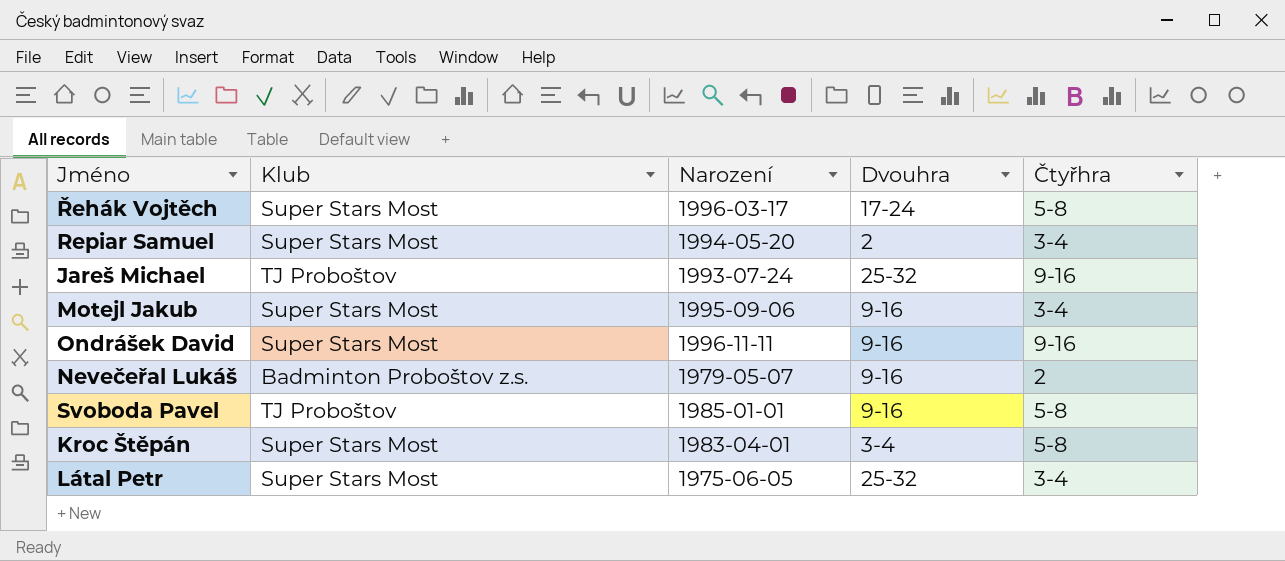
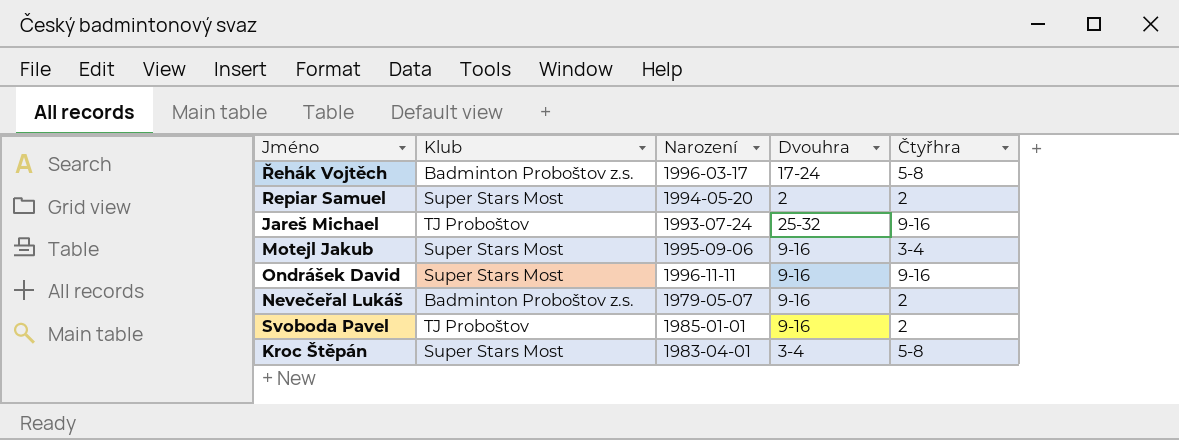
row Látal Petr: Super Stars Most | 1975-06-05 | 25-32 | 3-4 -> none
Řehák Vojtěch | Klub: Super Stars Most -> Badminton Proboštov z.s.
Repiar Samuel | Čtyřhra: 3-4 -> 2
Svoboda Pavel | Čtyřhra: 5-8 -> 2

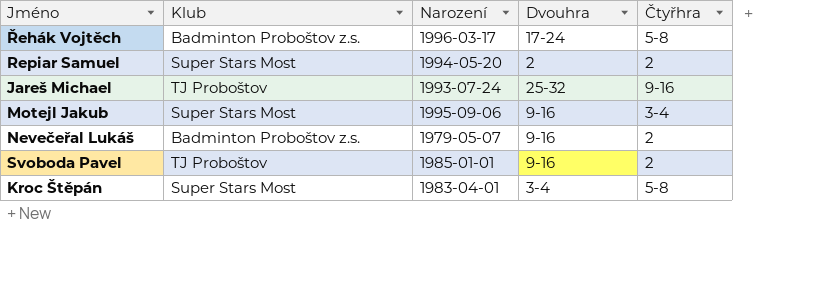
row Ondrášek David: Super Stars Most | 1996-11-11 | 9-16 | 9-16 -> none

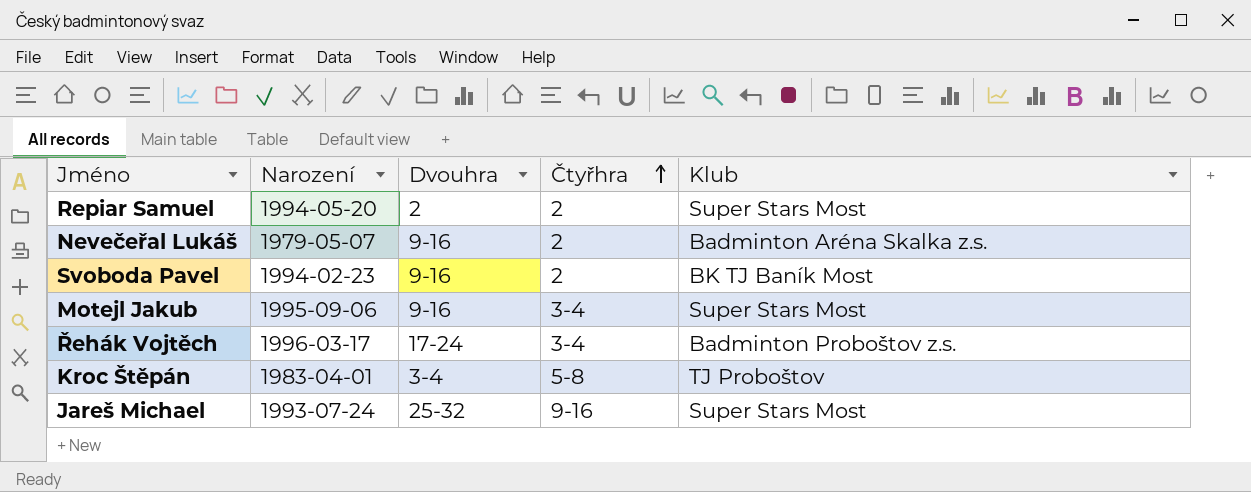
row order: none -> Čtyřhra ascending
column Klub | position: 2 -> 5
Nevečeřal Lukáš | Klub: Badminton Proboštov z.s. -> Badminton Aréna Skalka z.s.
Svoboda Pavel | Narození: 1985-01-01 -> 1994-02-23
Svoboda Pavel | Klub: TJ Proboštov -> BK TJ Baník Most
Řehák Vojtěch | Čtyřhra: 5-8 -> 3-4
Kroc Štěpán | Klub: Super Stars Most -> TJ Proboštov
Jareš Michael | Klub: TJ Proboštov -> Super Stars Most

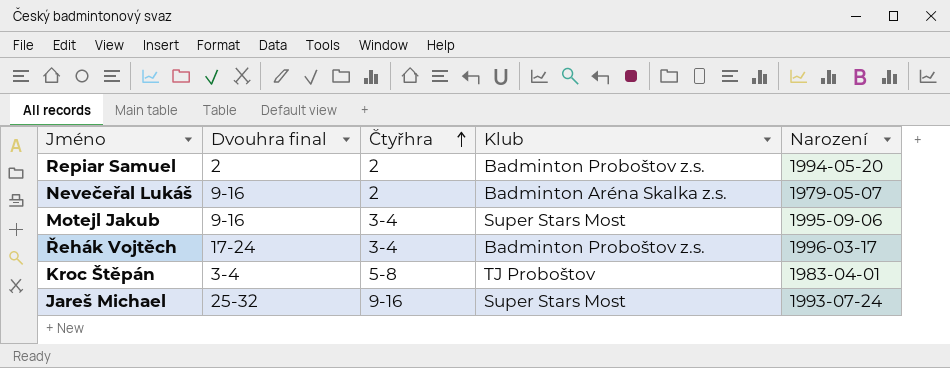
column name: Dvouhra -> Dvouhra final
column Narození | position: 2 -> 5
row Svoboda Pavel: 1994-02-23 | 9-16 | 2 | BK TJ Baník Most -> none
Repiar Samuel | Klub: Super Stars Most -> Badminton Proboštov z.s.

